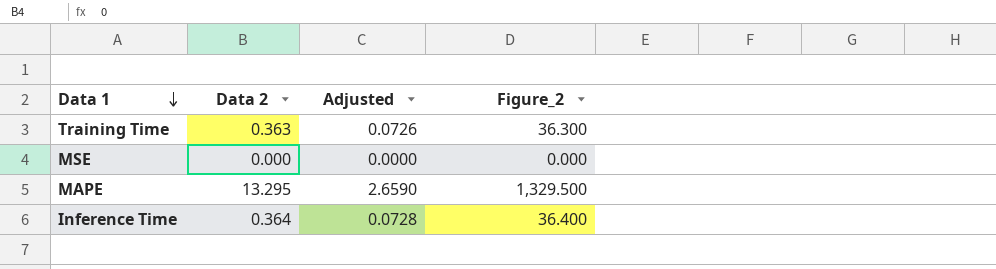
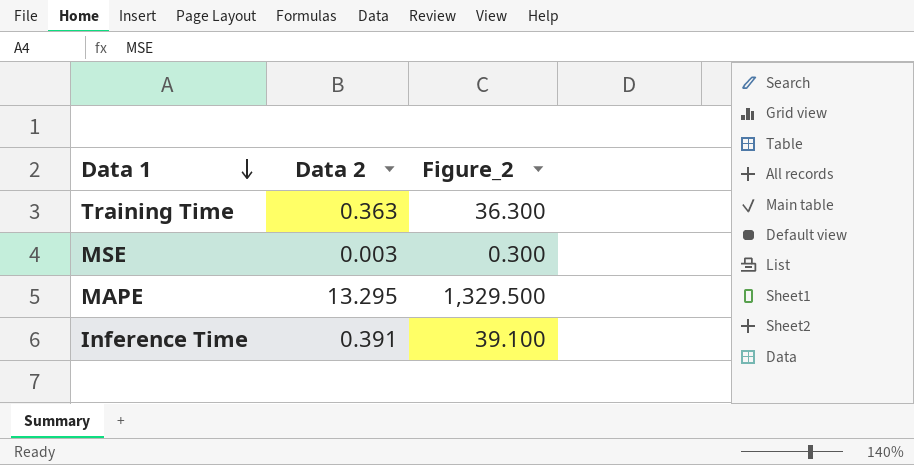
column Adjusted | formula: [Data 2] * 0.2 -> none
MSE | Data 2: 0.000 -> 0.003
MSE | Figure_2: 0.000 -> 0.300
Inference Time | Data 2: 0.364 -> 0.391
Inference Time | Figure_2: 36.400 -> 39.100

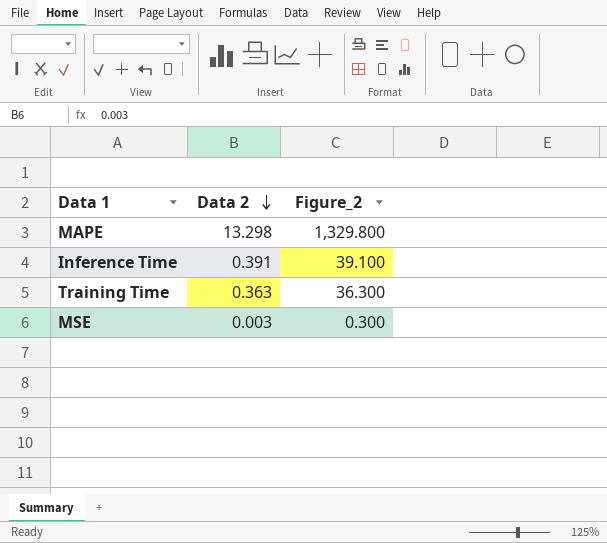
row order: Data 1 descending -> Data 2 descending
MAPE | Data 2: 13.295 -> 13.298
MAPE | Figure_2: 1,329.500 -> 1,329.800

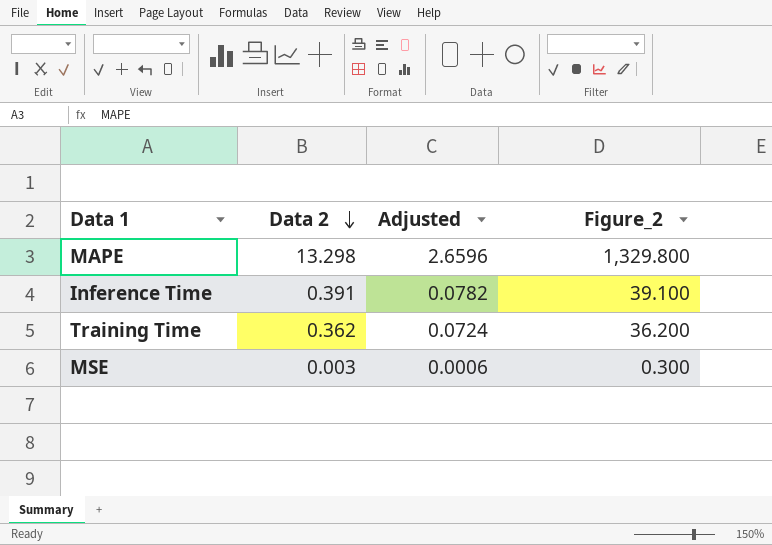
column Adjusted | formula: none -> [Data 2] * 0.2
Training Time | Data 2: 0.363 -> 0.362
Training Time | Figure_2: 36.300 -> 36.200

